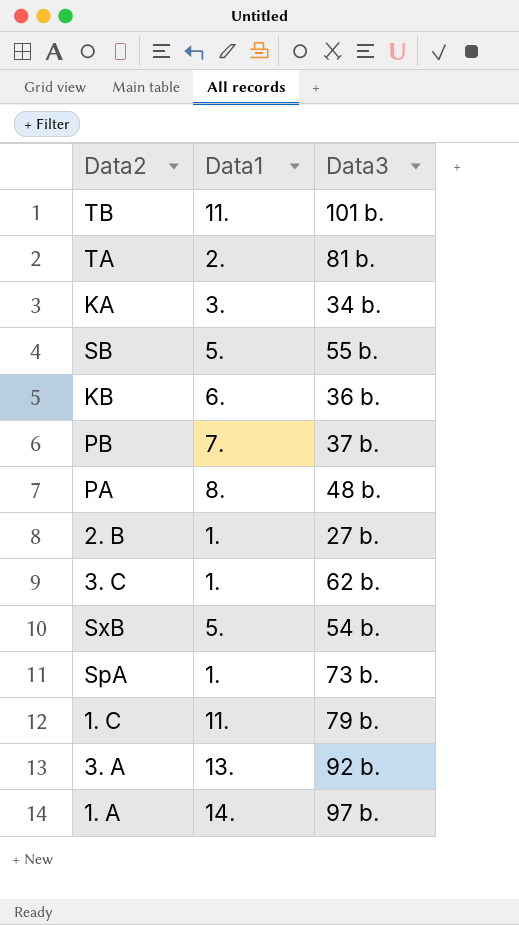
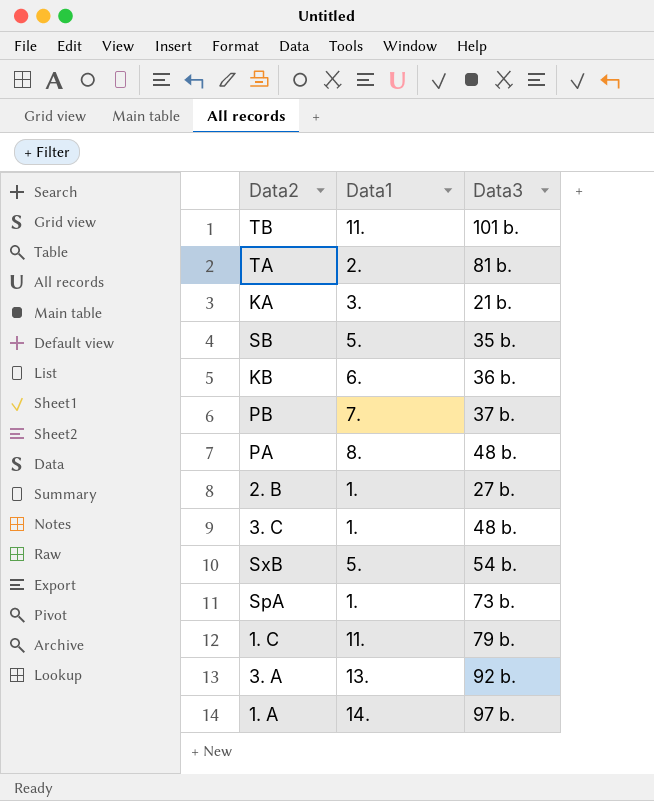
KA | Data3: 34 b. -> 21 b.
SB | Data3: 55 b. -> 35 b.
3. C | Data3: 62 b. -> 48 b.

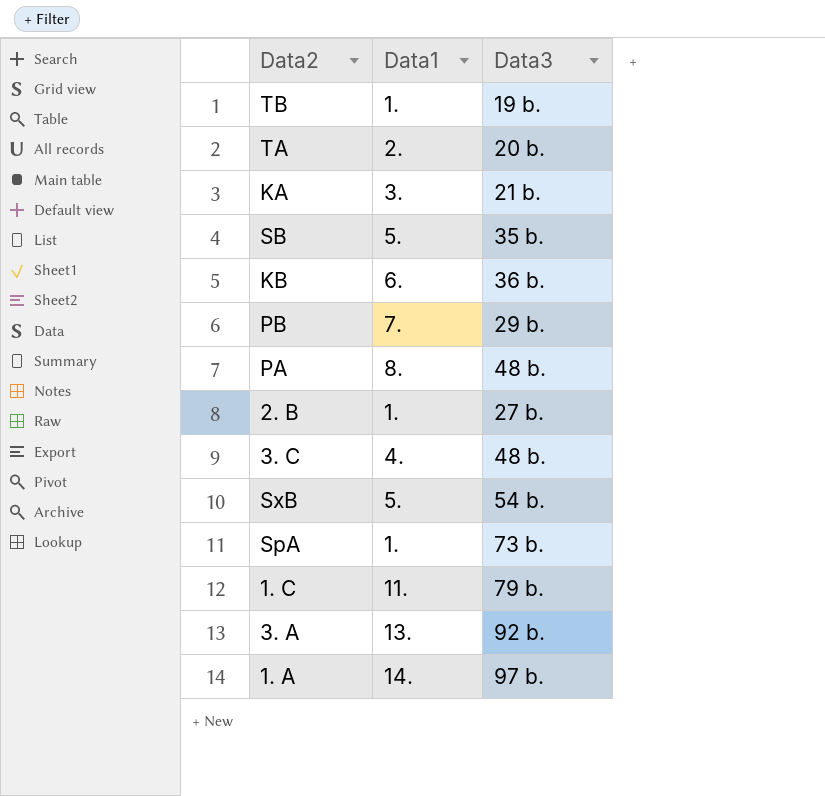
TB | Data1: 11. -> 1.
TB | Data3: 101 b. -> 19 b.
TA | Data3: 81 b. -> 20 b.
PB | Data3: 37 b. -> 29 b.
3. C | Data1: 1. -> 4.

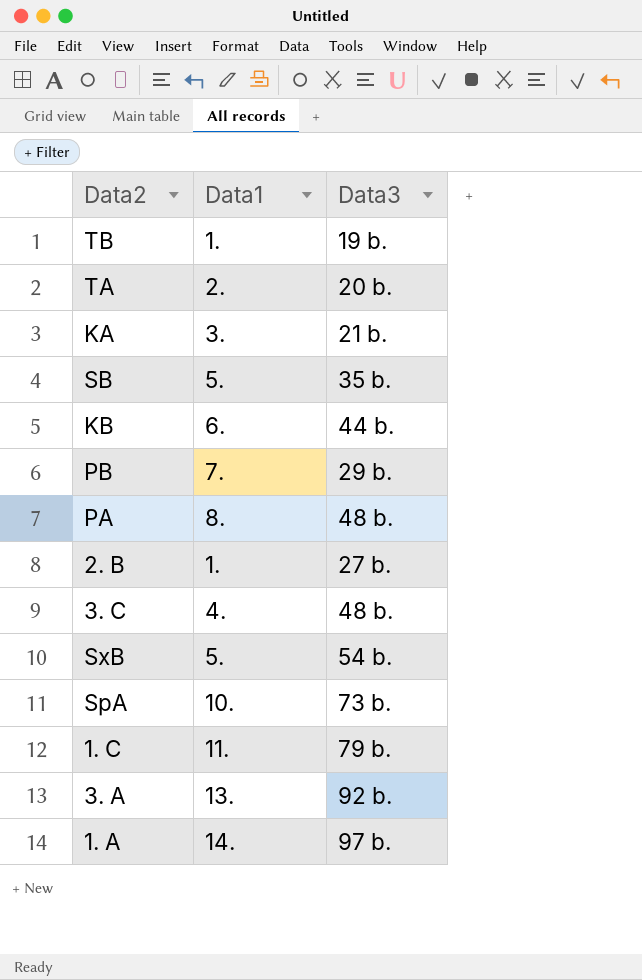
KB | Data3: 36 b. -> 44 b.
SpA | Data1: 1. -> 10.

